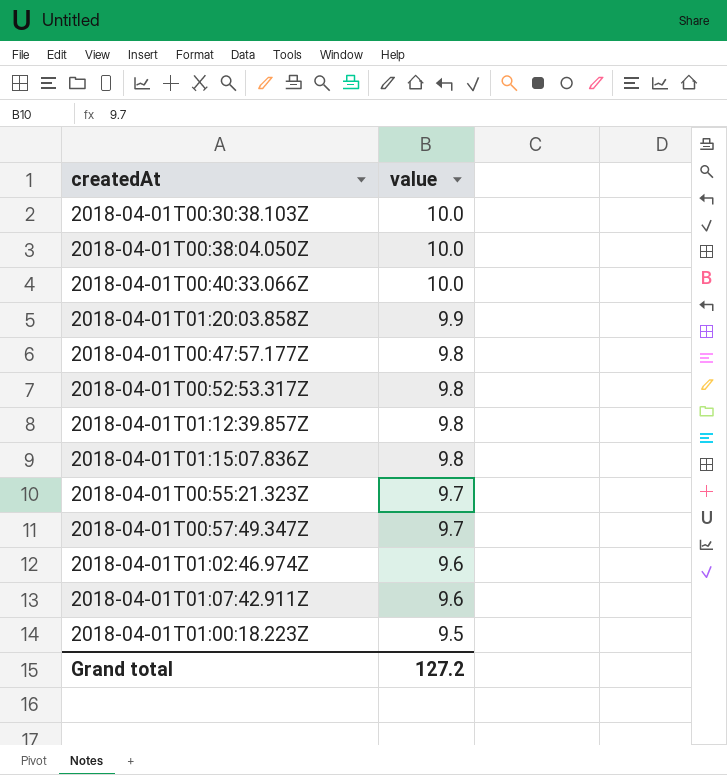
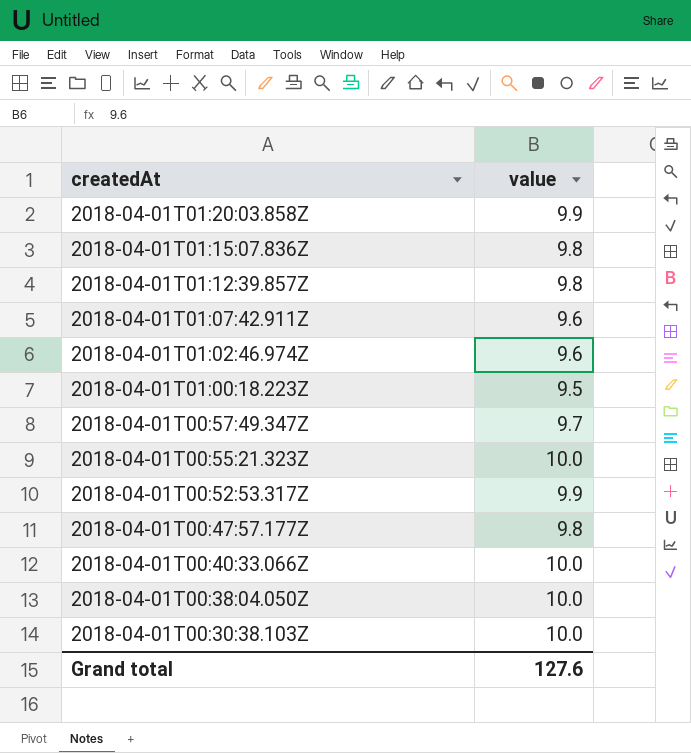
row order: value descending -> createdAt descending
2018-04-01T00:55:21.323Z | value: 9.7 -> 10.0
2018-04-01T00:52:53.317Z | value: 9.8 -> 9.9
Grand total | value: 127.2 -> 127.6

